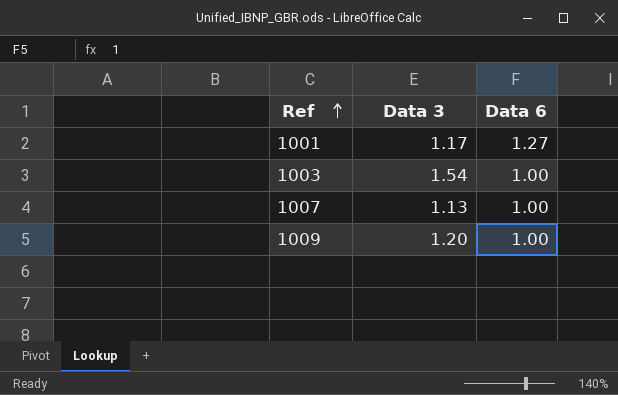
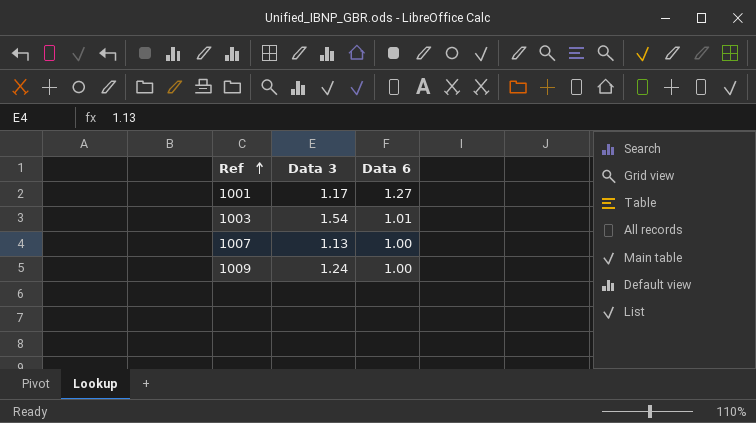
1003 | Data 6: 1.00 -> 1.01
1009 | Data 3: 1.20 -> 1.24

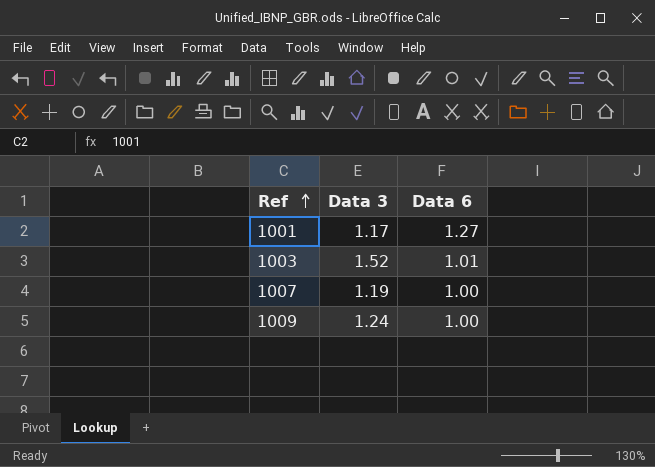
1003 | Data 3: 1.54 -> 1.52
1007 | Data 3: 1.13 -> 1.19

